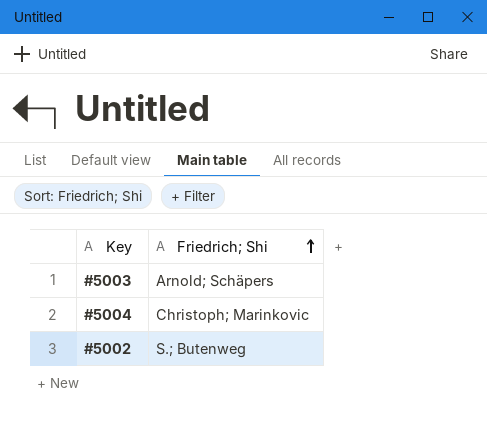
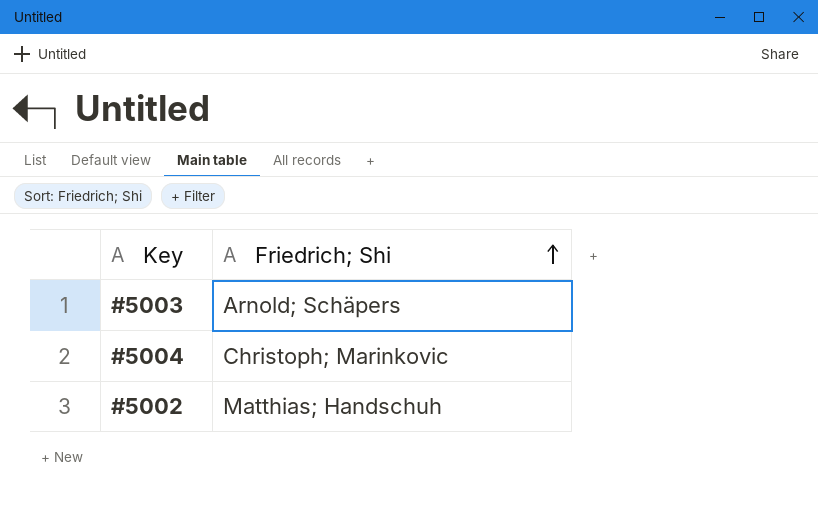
#5002 | Friedrich; Shi: S.; Butenweg -> Matthias; Handschuh

